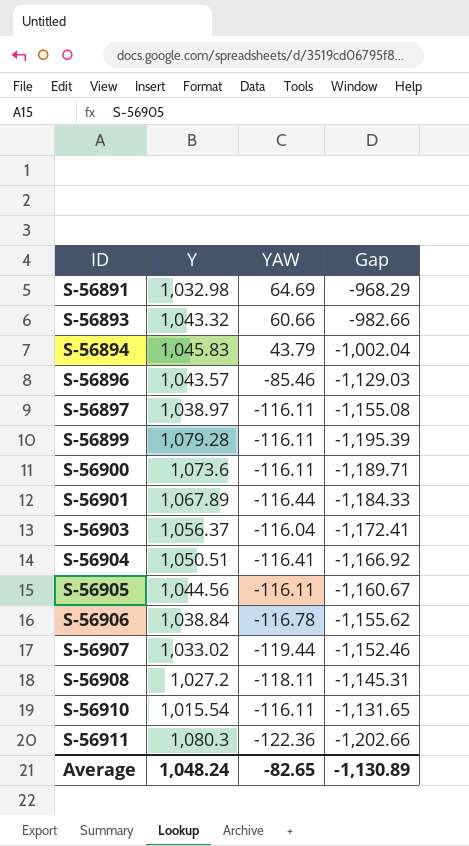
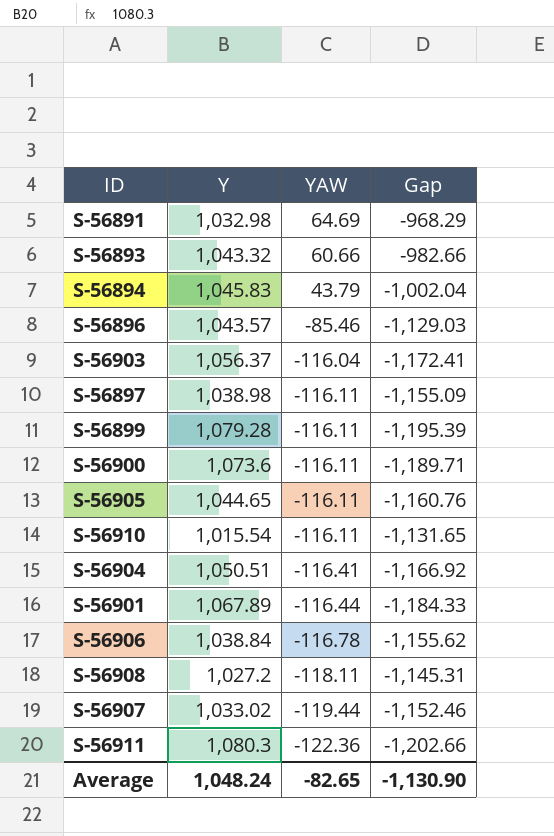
row order: ID ascending -> YAW descending
S-56897 | Y: 1,038.97 -> 1,038.98
S-56897 | Gap: -1,155.08 -> -1,155.09
S-56905 | Y: 1,044.56 -> 1,044.65
S-56905 | Gap: -1,160.67 -> -1,160.76
Average | Gap: -1,130.89 -> -1,130.90

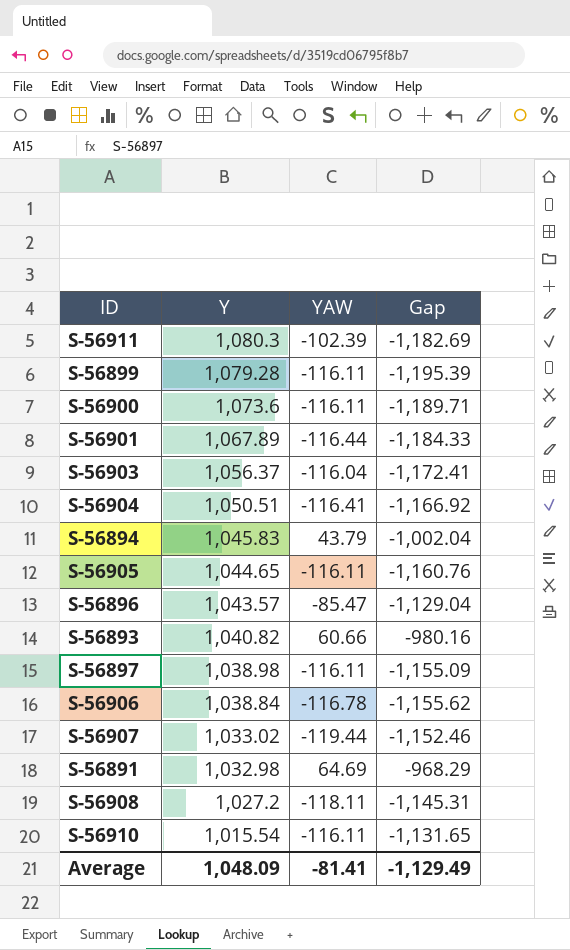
row order: YAW descending -> Y descending
S-56911 | YAW: -122.36 -> -102.39
S-56911 | Gap: -1,202.66 -> -1,182.69
S-56896 | YAW: -85.46 -> -85.47
S-56896 | Gap: -1,129.03 -> -1,129.04
S-56893 | Y: 1,043.32 -> 1,040.82
S-56893 | Gap: -982.66 -> -980.16
Average | Y: 1,048.24 -> 1,048.09
Average | YAW: -82.65 -> -81.41
Average | Gap: -1,130.90 -> -1,129.49

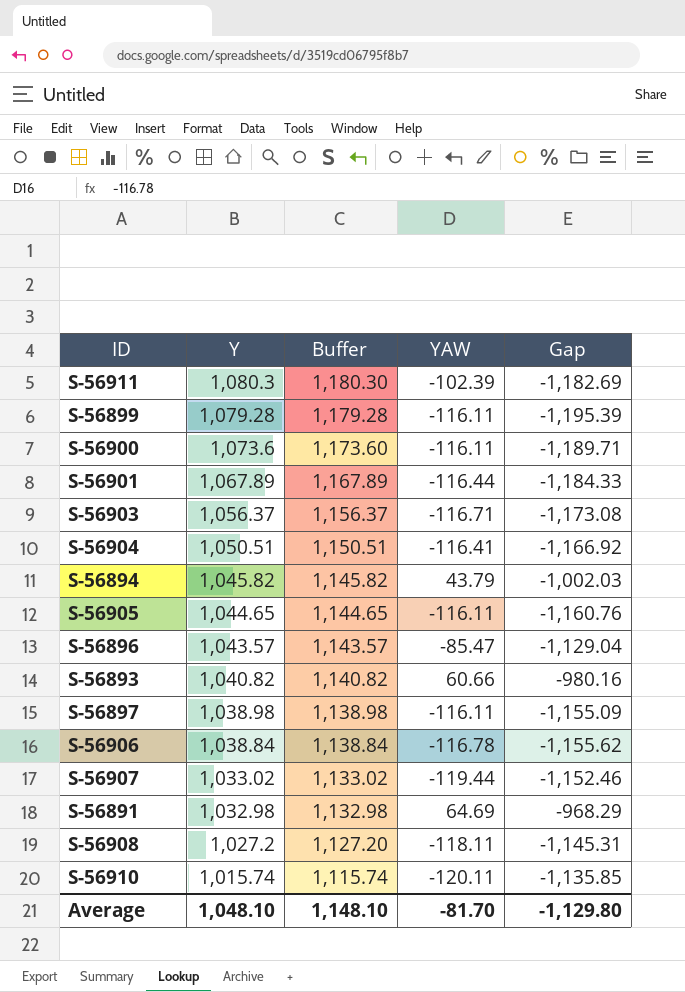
column Buffer | formula: none -> [Y] + 100
S-56903 | YAW: -116.04 -> -116.71
S-56903 | Gap: -1,172.41 -> -1,173.08
S-56894 | Y: 1,045.83 -> 1,045.82
S-56894 | Gap: -1,002.04 -> -1,002.03
S-56910 | Y: 1,015.54 -> 1,015.74
S-56910 | YAW: -116.11 -> -120.11
S-56910 | Gap: -1,131.65 -> -1,135.85
Average | Y: 1,048.09 -> 1,048.10
Average | YAW: -81.41 -> -81.70
Average | Gap: -1,129.49 -> -1,129.80

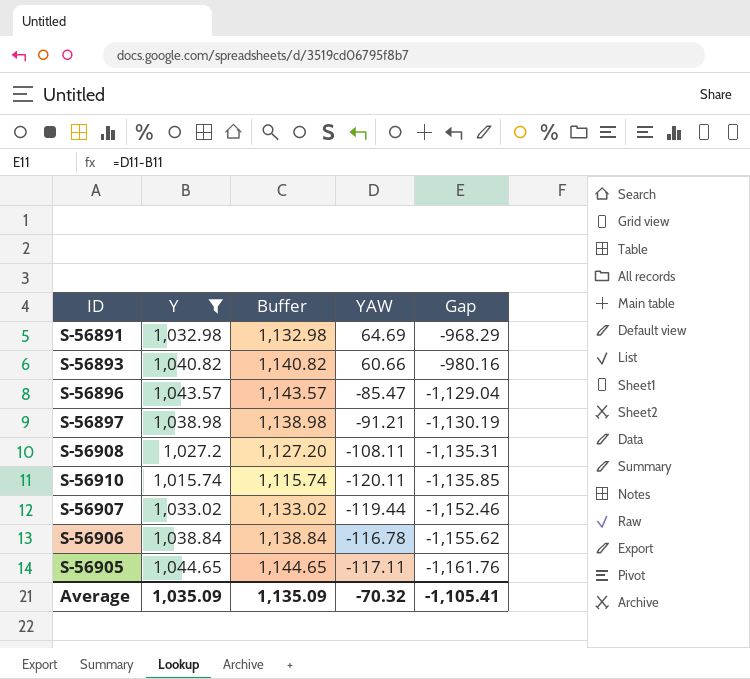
filter: none -> Y <= 1,044.65
row order: Y descending -> Gap descending
S-56897 | YAW: -116.11 -> -91.21
S-56897 | Gap: -1,155.09 -> -1,130.19
S-56908 | YAW: -118.11 -> -108.11
S-56908 | Gap: -1,145.31 -> -1,135.31
S-56905 | YAW: -116.11 -> -117.11
S-56905 | Gap: -1,160.76 -> -1,161.76
Average | Y: 1,048.10 -> 1,035.09
Average | Buffer: 1,148.10 -> 1,135.09
Average | YAW: -81.70 -> -70.32
Average | Gap: -1,129.80 -> -1,105.41

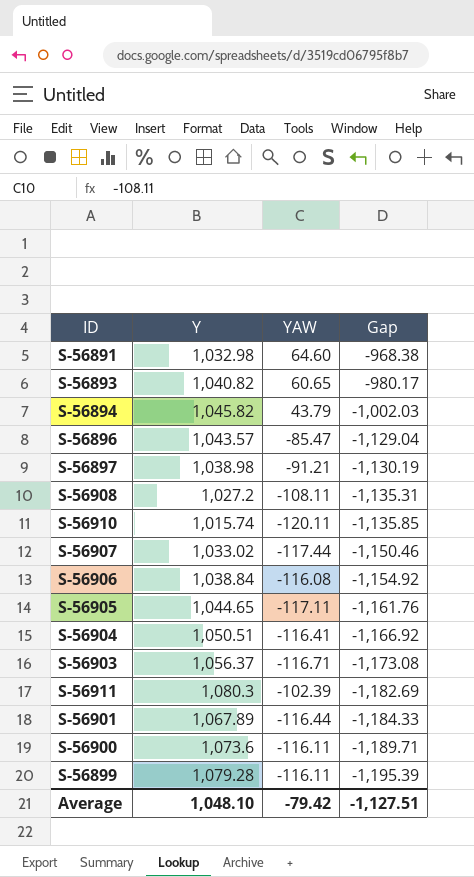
filter: Y <= 1,044.65 -> none
column Buffer | formula: [Y] + 100 -> none
S-56891 | YAW: 64.69 -> 64.60
S-56891 | Gap: -968.29 -> -968.38
S-56893 | YAW: 60.66 -> 60.65
S-56893 | Gap: -980.16 -> -980.17
S-56907 | YAW: -119.44 -> -117.44
S-56907 | Gap: -1,152.46 -> -1,150.46
S-56906 | YAW: -116.78 -> -116.08
S-56906 | Gap: -1,155.62 -> -1,154.92
Average | Y: 1,035.09 -> 1,048.10
Average | YAW: -70.32 -> -79.42
Average | Gap: -1,105.41 -> -1,127.51

